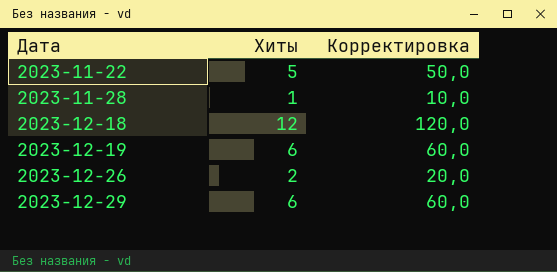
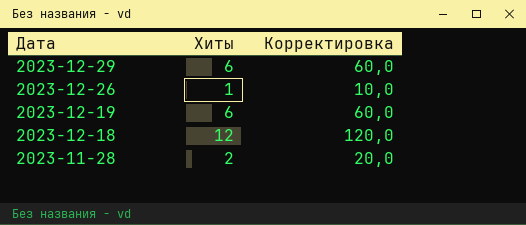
row order: Дата ascending -> Дата descending
row 2023-11-22: 5 | 50,0 -> none
2023-12-26 | Хиты: 2 -> 1
2023-12-26 | Корректировка: 20,0 -> 10,0
2023-11-28 | Хиты: 1 -> 2
2023-11-28 | Корректировка: 10,0 -> 20,0

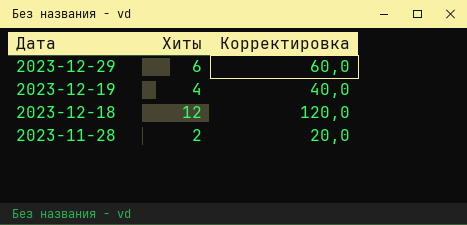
row 2023-12-26: 1 | 10,0 -> none
2023-12-19 | Хиты: 6 -> 4
2023-12-19 | Корректировка: 60,0 -> 40,0

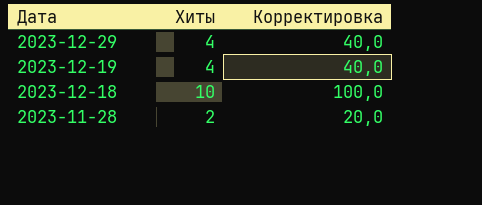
2023-12-29 | Хиты: 6 -> 4
2023-12-29 | Корректировка: 60,0 -> 40,0
2023-12-18 | Хиты: 12 -> 10
2023-12-18 | Корректировка: 120,0 -> 100,0

